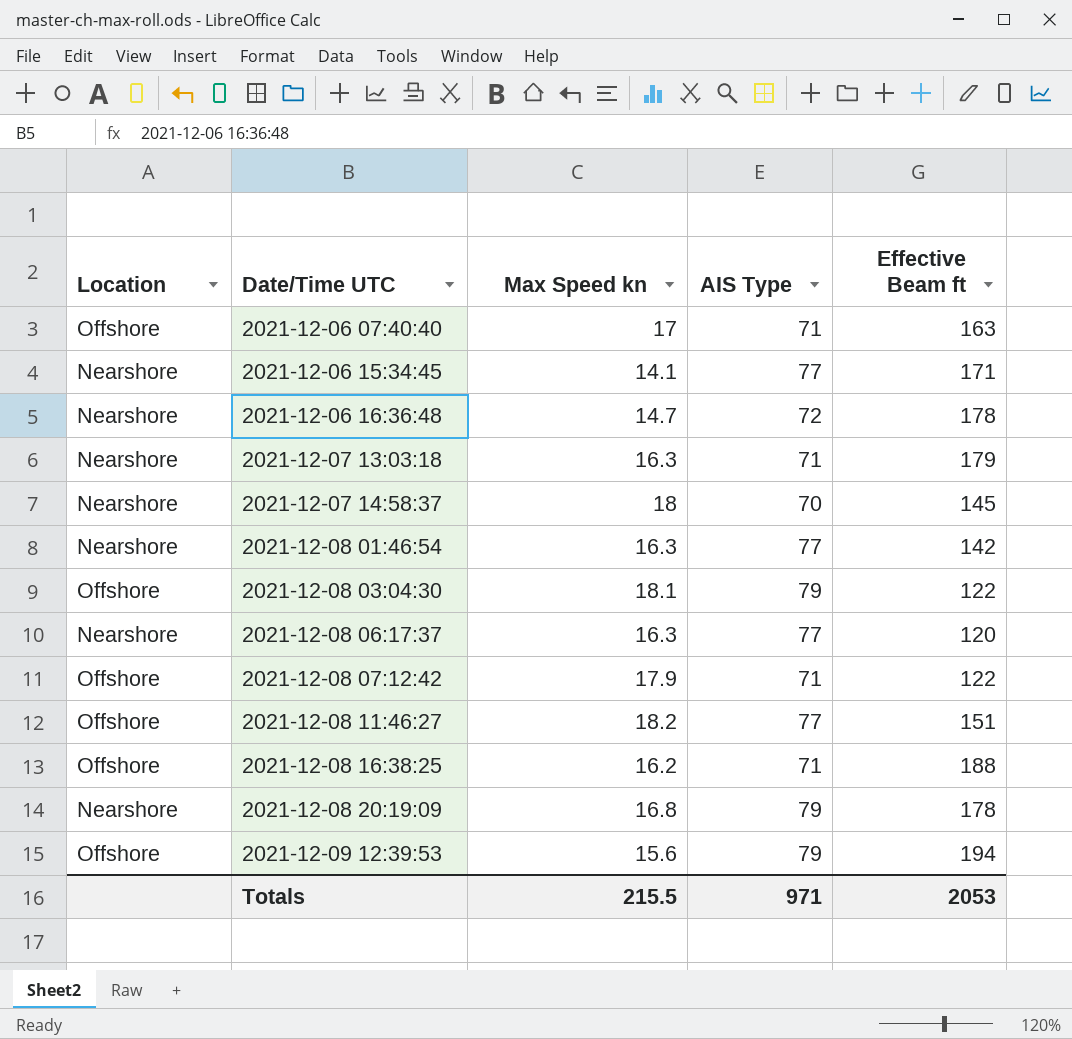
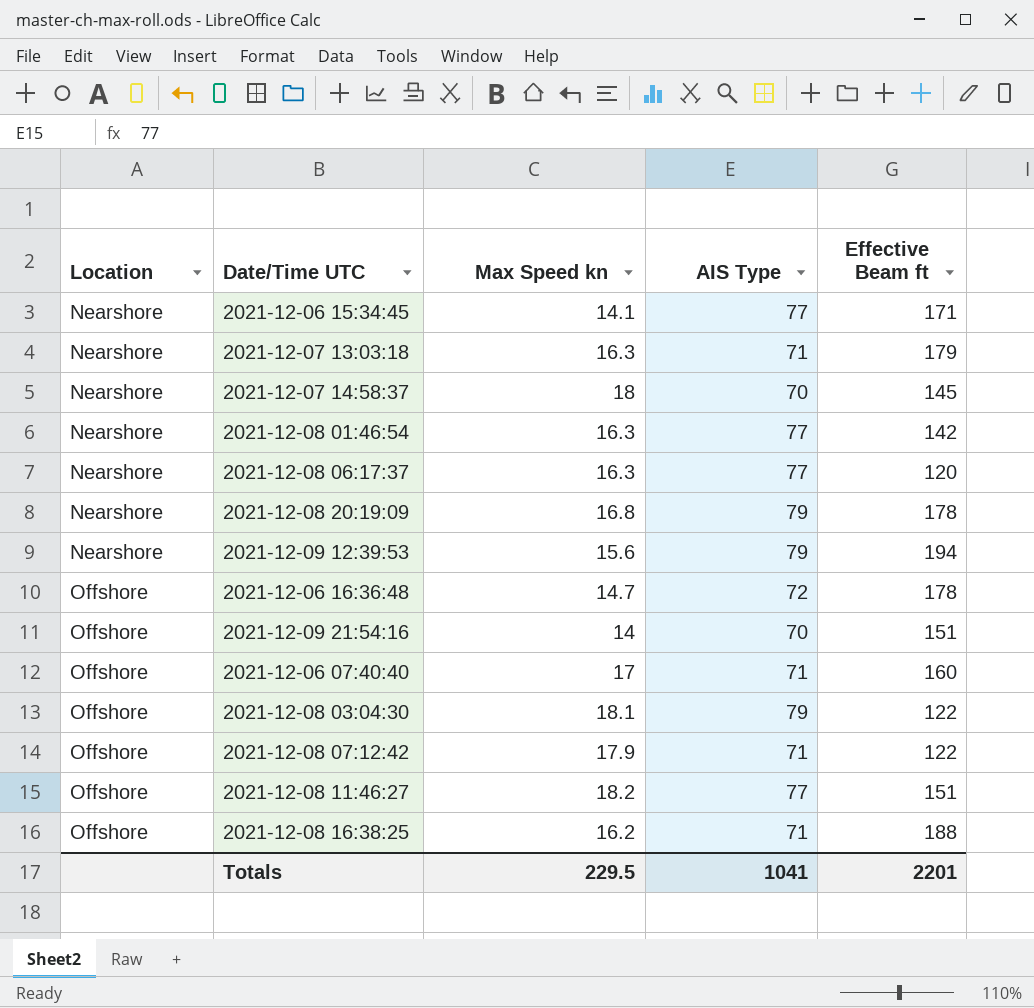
row order: Date/Time UTC ascending -> Location ascending
2021-12-09 12:39:53 | Location: Offshore -> Nearshore
2021-12-06 16:36:48 | Location: Nearshore -> Offshore
row 2021-12-09 21:54:16: none -> Offshore | 14 | 70 | 151
2021-12-06 07:40:40 | Effective Beam ft: 163 -> 160
Totals | Max Speed kn: 215.5 -> 229.5
Totals | AIS Type: 971 -> 1041
Totals | Effective Beam ft: 2053 -> 2201

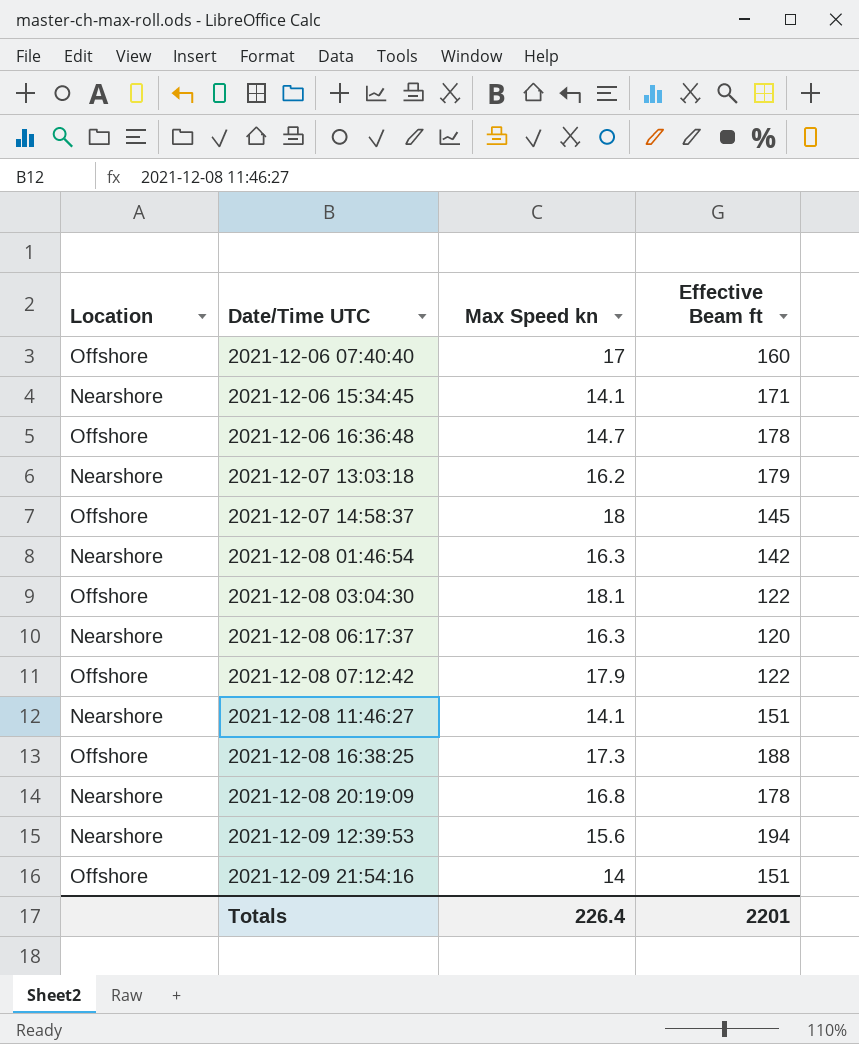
row order: Location ascending -> Date/Time UTC ascending
column AIS Type | position: 4 -> none
2021-12-07 13:03:18 | Max Speed kn: 16.3 -> 16.2
2021-12-07 14:58:37 | Location: Nearshore -> Offshore
2021-12-08 11:46:27 | Location: Offshore -> Nearshore
2021-12-08 11:46:27 | Max Speed kn: 18.2 -> 14.1
2021-12-08 16:38:25 | Max Speed kn: 16.2 -> 17.3
Totals | Max Speed kn: 229.5 -> 226.4

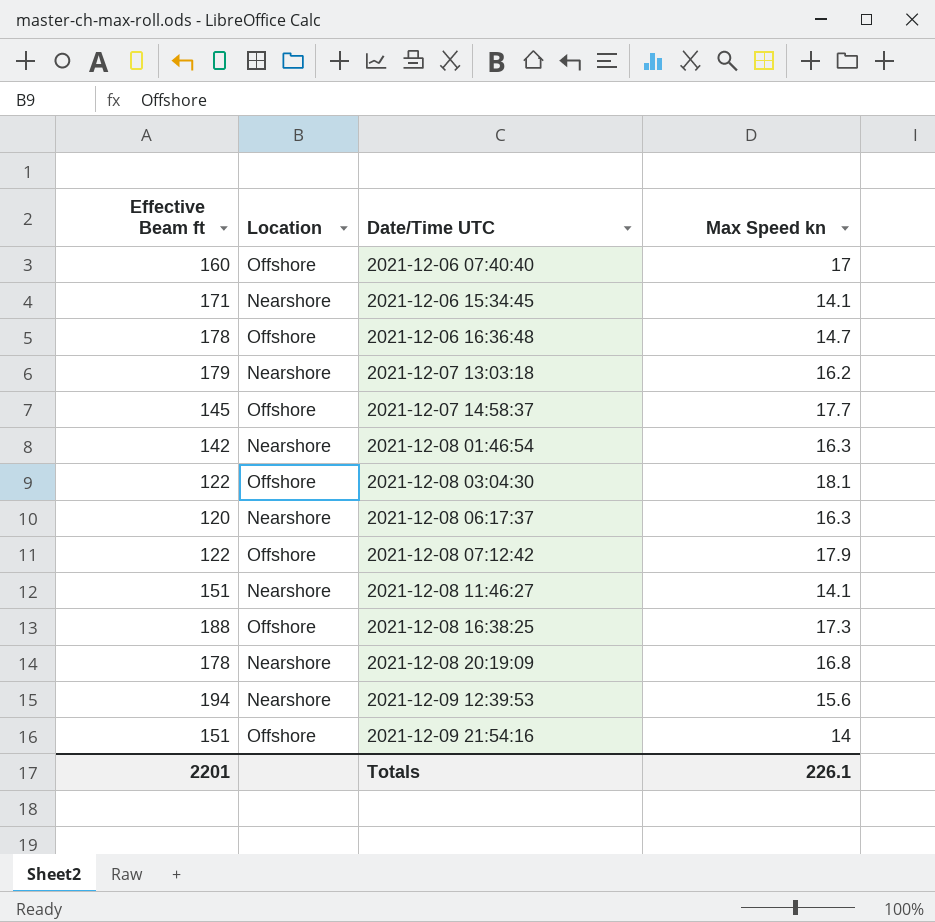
column Effective Beam ft | position: 4 -> 1
2021-12-07 14:58:37 | Max Speed kn: 18 -> 17.7
Totals | Max Speed kn: 226.4 -> 226.1

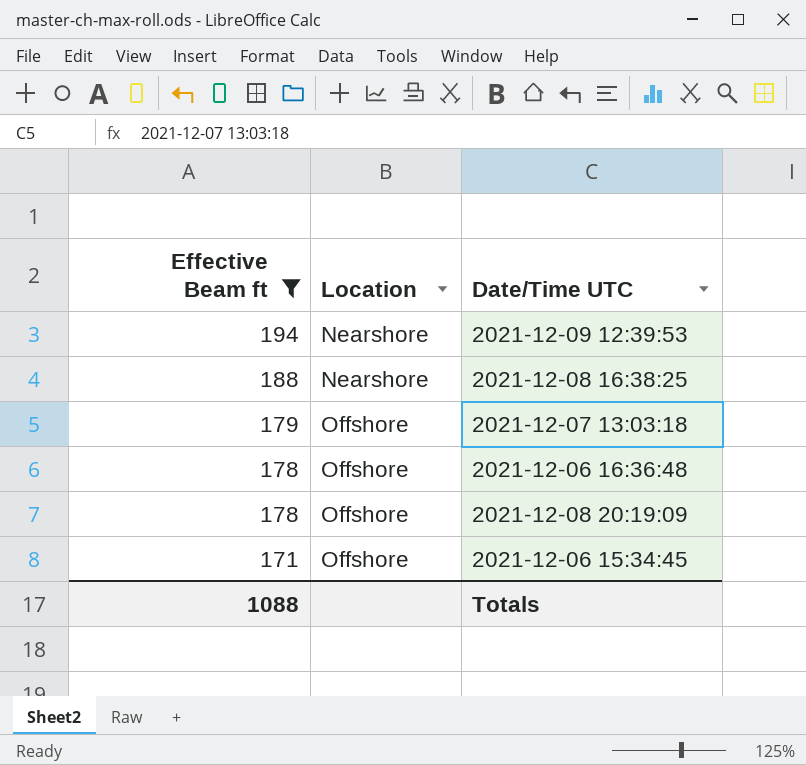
filter: none -> Effective Beam ft >= 171
row order: Date/Time UTC ascending -> Effective Beam ft descending
column Max Speed kn | position: 4 -> none
2021-12-08 16:38:25 | Location: Offshore -> Nearshore
2021-12-07 13:03:18 | Location: Nearshore -> Offshore
2021-12-08 20:19:09 | Location: Nearshore -> Offshore
2021-12-06 15:34:45 | Location: Nearshore -> Offshore
Totals | Effective Beam ft: 2201 -> 1088

